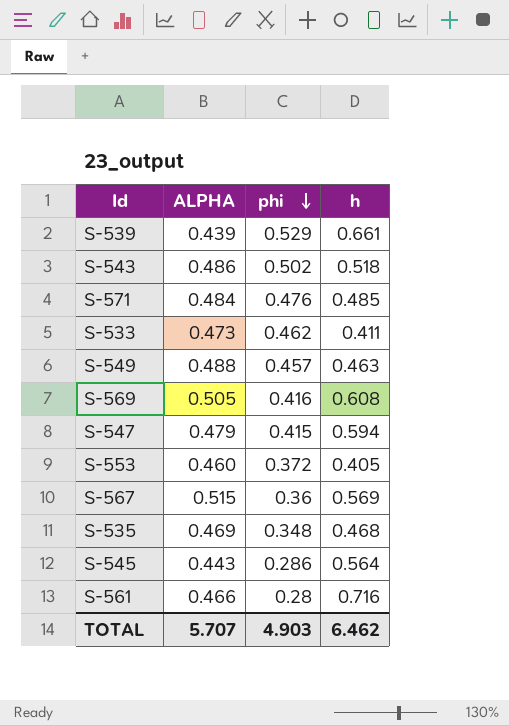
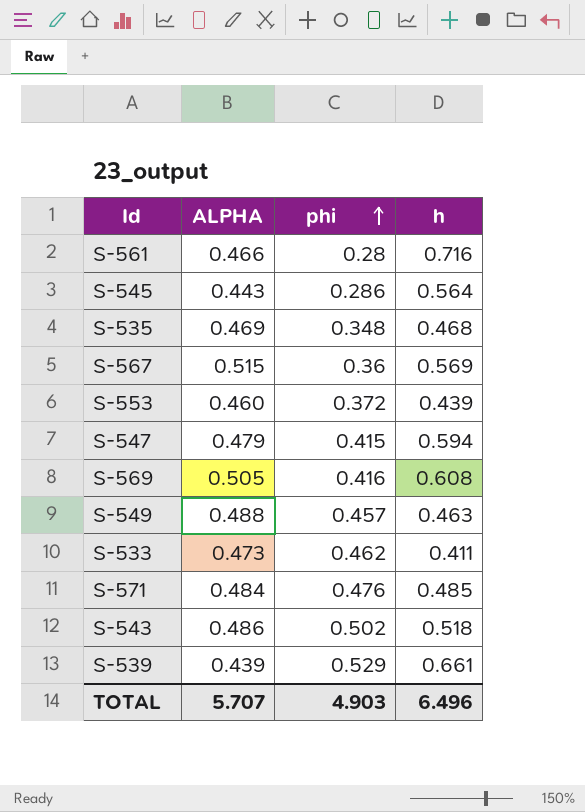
row order: phi descending -> phi ascending
S-553 | h: 0.405 -> 0.439
TOTAL | h: 6.462 -> 6.496

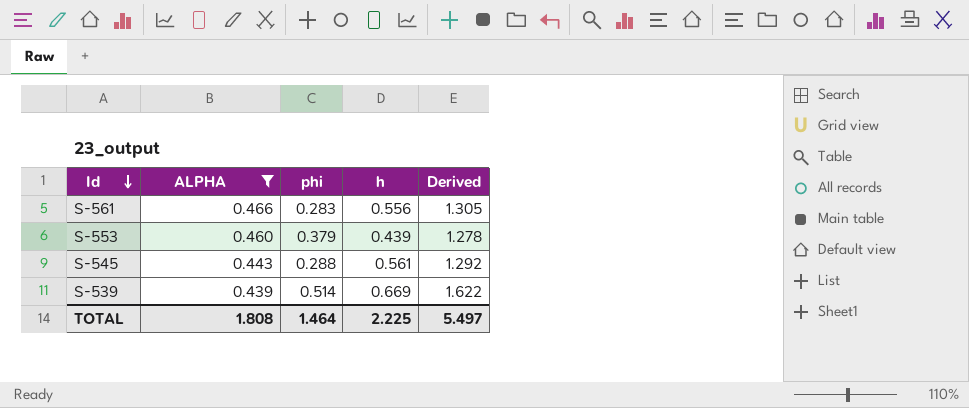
filter: none -> ALPHA <= 0.466
row order: phi ascending -> Id descending
column Derived | formula: none -> [ALPHA] + [phi] + [h]
S-561 | phi: 0.28 -> 0.283
S-561 | h: 0.716 -> 0.556
S-553 | phi: 0.372 -> 0.379
S-545 | phi: 0.286 -> 0.288
S-545 | h: 0.564 -> 0.561
S-539 | phi: 0.529 -> 0.514
S-539 | h: 0.661 -> 0.669
TOTAL | ALPHA: 5.707 -> 1.808
TOTAL | phi: 4.903 -> 1.464
TOTAL | h: 6.496 -> 2.225

